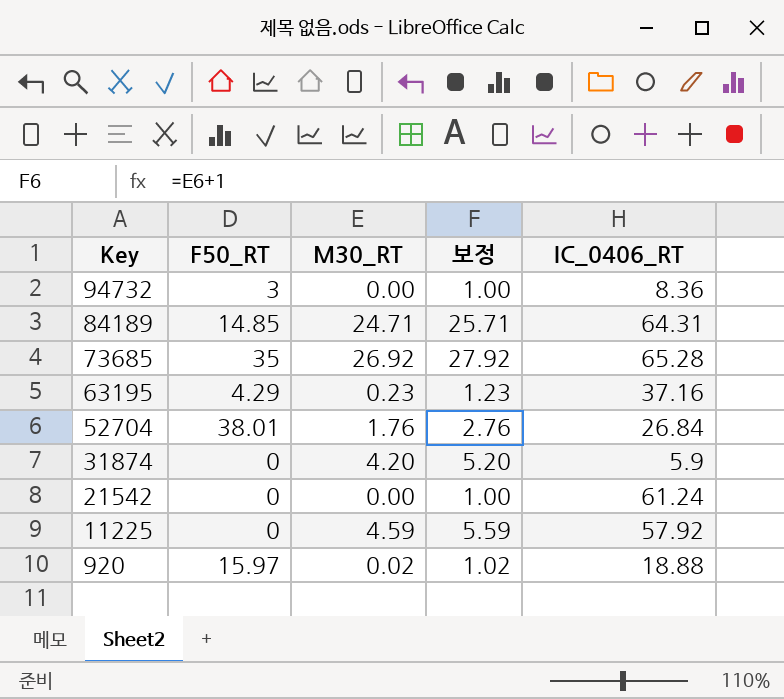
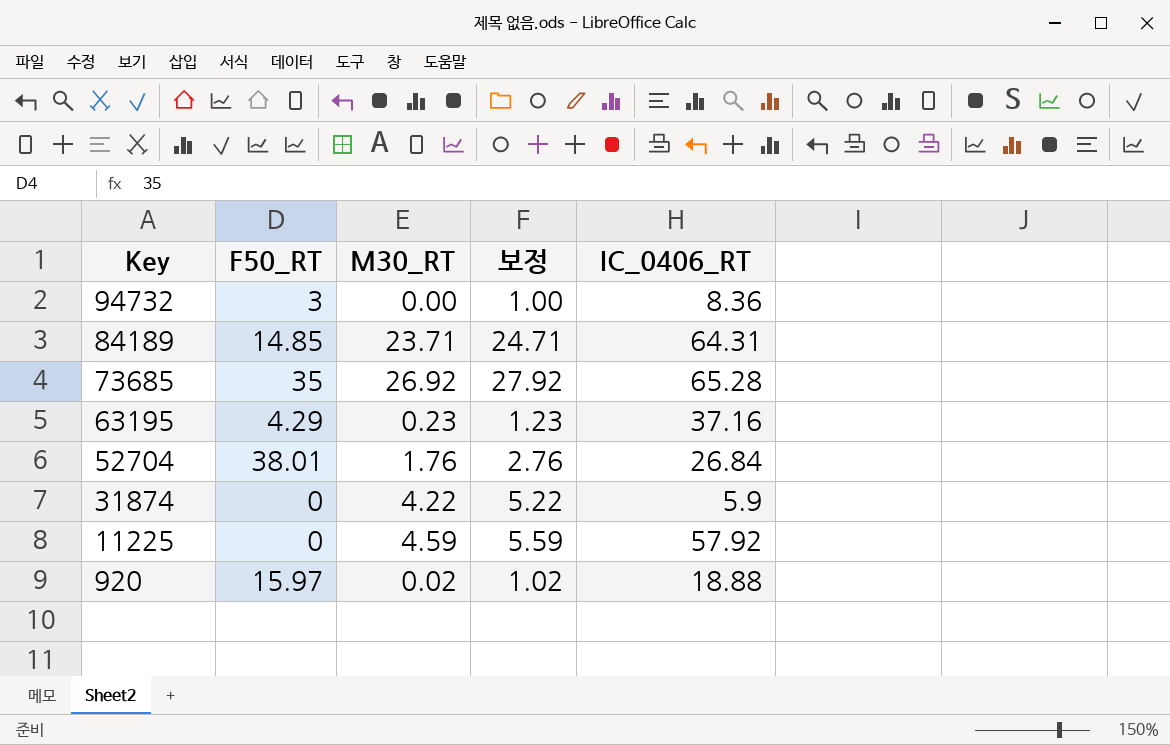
row 21542: 0 | 0.00 | 1.00 | 61.24 -> none
84189 | M30_RT: 24.71 -> 23.71
84189 | 보정: 25.71 -> 24.71
31874 | M30_RT: 4.20 -> 4.22
31874 | 보정: 5.20 -> 5.22

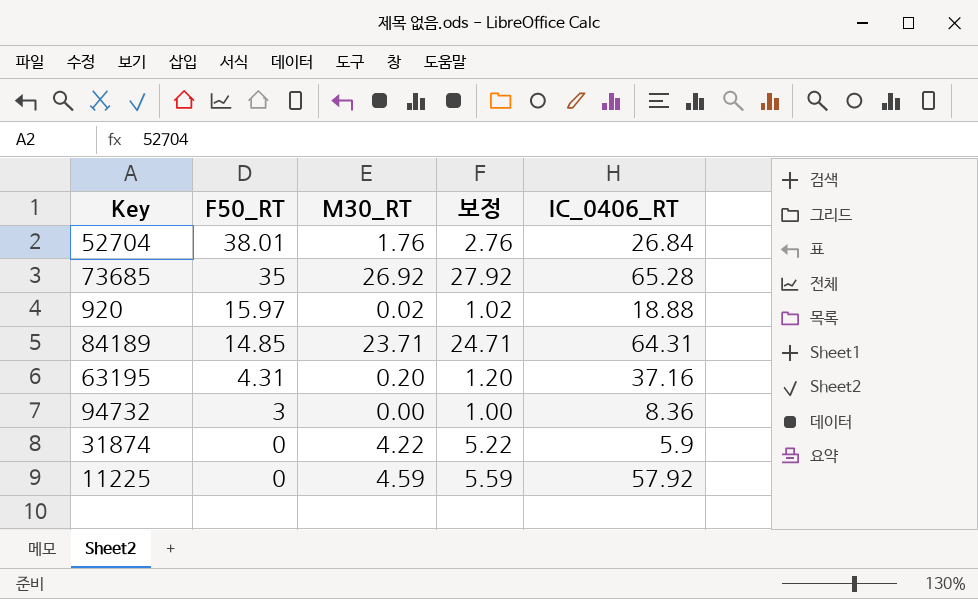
row order: Key descending -> F50_RT descending
63195 | F50_RT: 4.29 -> 4.31
63195 | M30_RT: 0.23 -> 0.20
63195 | 보정: 1.23 -> 1.20

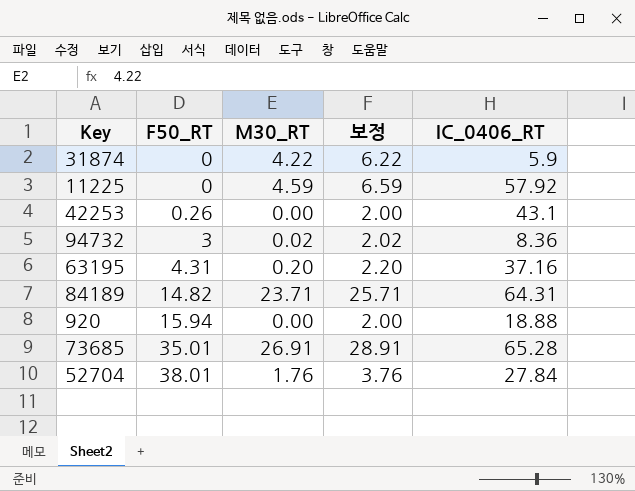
row order: F50_RT descending -> F50_RT ascending
column 보정 | formula: [M30_RT] + 1 -> [M30_RT] + 2
row 42253: none -> 0.26 | 0.00 | 2.00 | 43.1
94732 | M30_RT: 0.00 -> 0.02
84189 | F50_RT: 14.85 -> 14.82
920 | F50_RT: 15.97 -> 15.94
920 | M30_RT: 0.02 -> 0.00
73685 | F50_RT: 35 -> 35.01
73685 | M30_RT: 26.92 -> 26.91
52704 | IC_0406_RT: 26.84 -> 27.84

